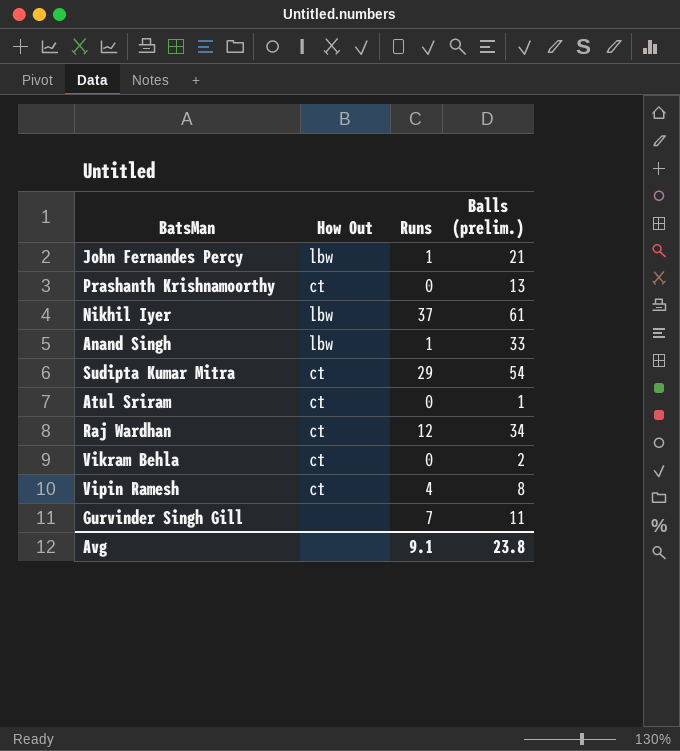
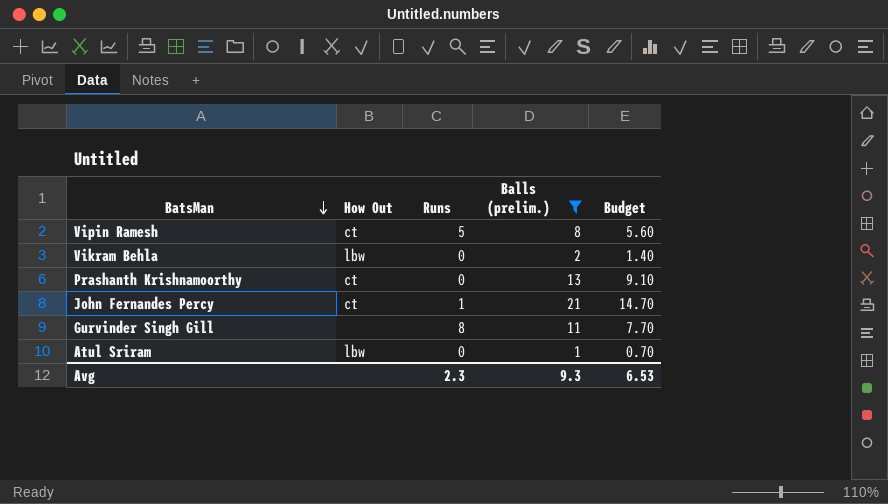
filter: none -> Balls (prelim.) <= 21
row order: none -> BatsMan descending
column Budget | formula: none -> [Balls (prelim.)] * 0.7
Vipin Ramesh | Runs: 4 -> 5
Vikram Behla | How Out: ct -> lbw
John Fernandes Percy | How Out: lbw -> ct
Gurvinder Singh Gill | Runs: 7 -> 8
Atul Sriram | How Out: ct -> lbw
Avg | Runs: 9.1 -> 2.3
Avg | Balls (prelim.): 23.8 -> 9.3

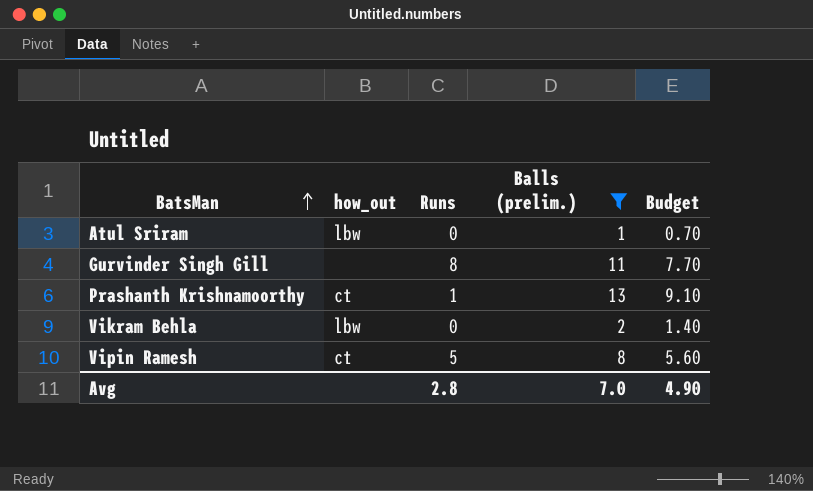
row order: BatsMan descending -> BatsMan ascending
column name: How Out -> how_out
row John Fernandes Percy: ct | 1 | 21 | 14.70 -> none
Prashanth Krishnamoorthy | Runs: 0 -> 1
Avg | Runs: 2.3 -> 2.8
Avg | Balls (prelim.): 9.3 -> 7.0
Avg | Budget: 6.53 -> 4.90

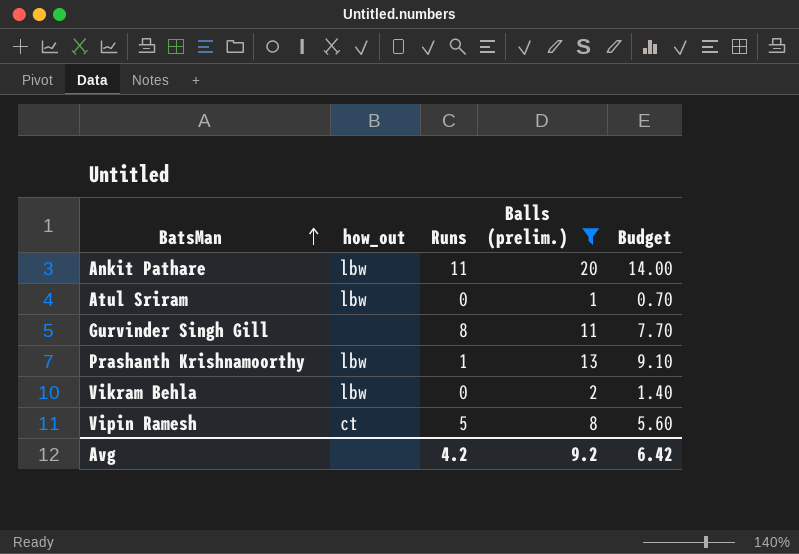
row Ankit Pathare: none -> lbw | 11 | 20 | 14.00
Prashanth Krishnamoorthy | how_out: ct -> lbw
Avg | Runs: 2.8 -> 4.2
Avg | Balls (prelim.): 7.0 -> 9.2
Avg | Budget: 4.90 -> 6.42

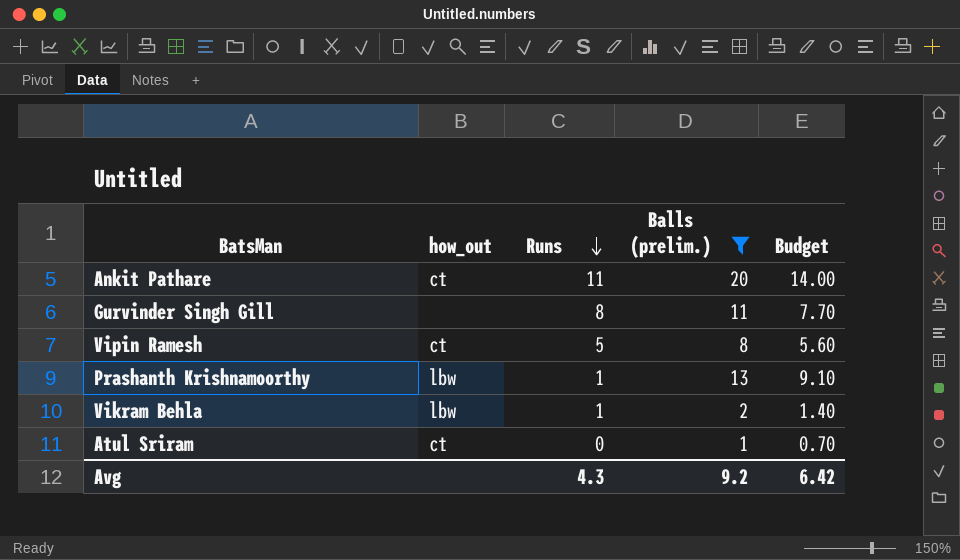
row order: BatsMan ascending -> Runs descending
Ankit Pathare | how_out: lbw -> ct
Vikram Behla | Runs: 0 -> 1
Atul Sriram | how_out: lbw -> ct
Avg | Runs: 4.2 -> 4.3

